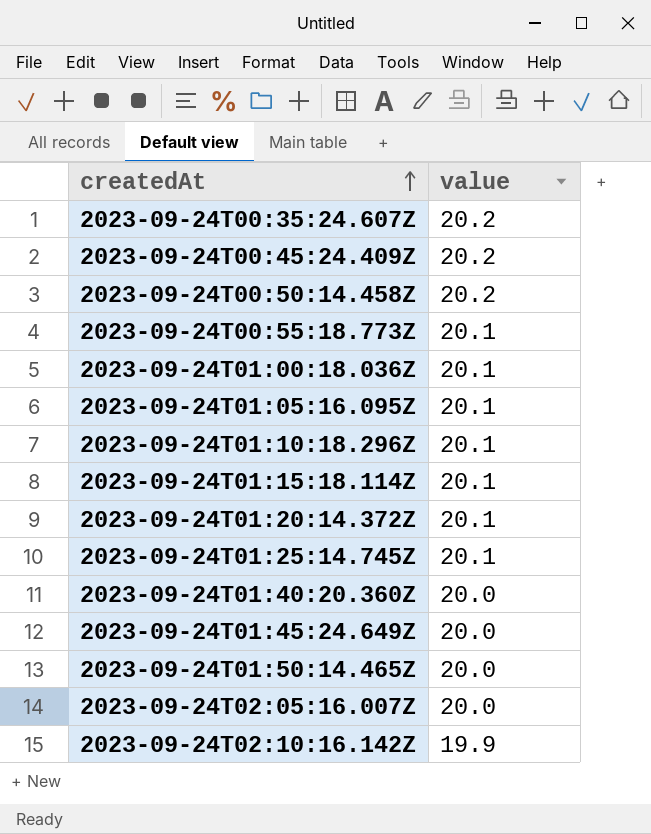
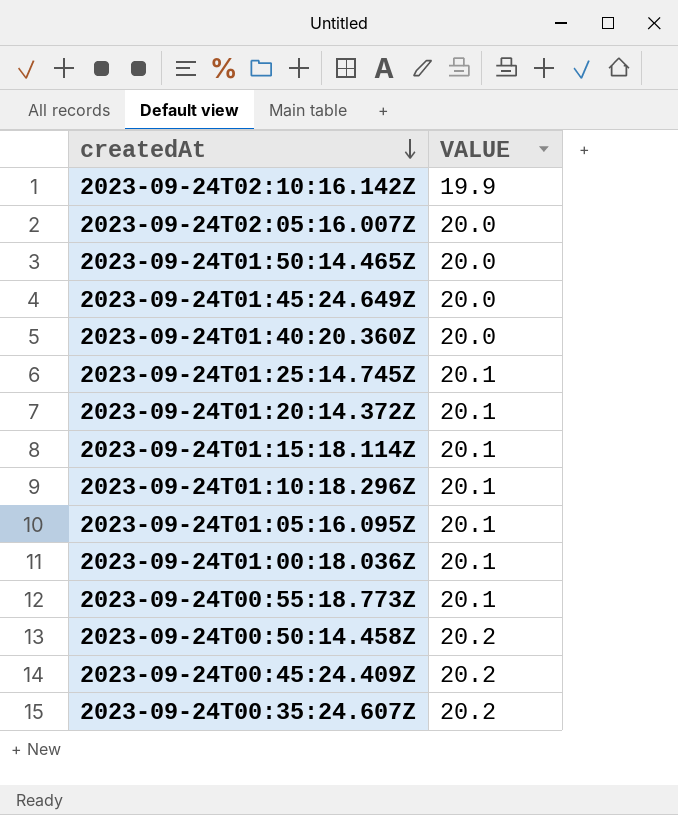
row order: createdAt ascending -> createdAt descending
column name: value -> VALUE

